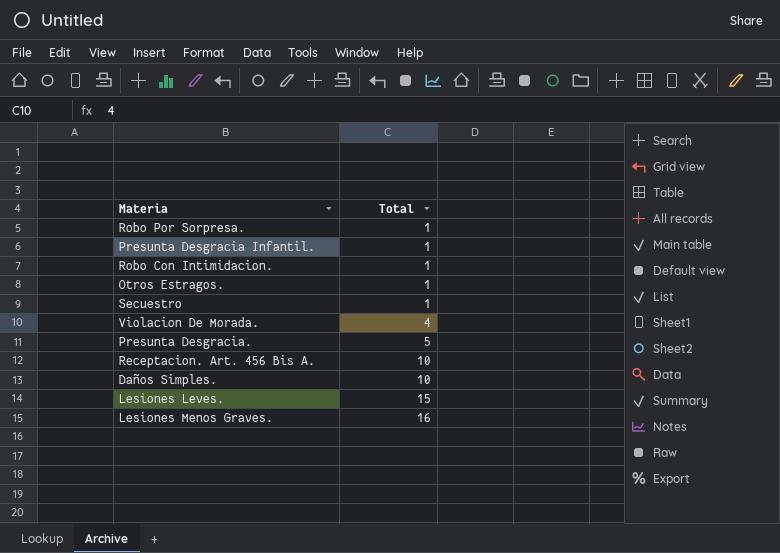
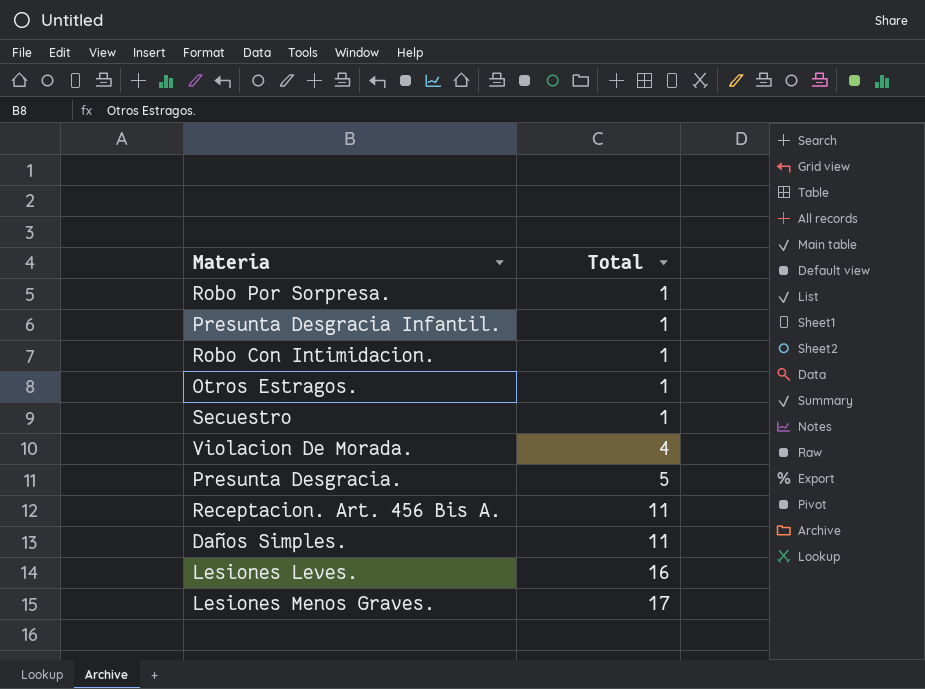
Receptacion. Art. 456 Bis A. | Total: 10 -> 11
Daños Simples. | Total: 10 -> 11
Lesiones Leves. | Total: 15 -> 16
Lesiones Menos Graves. | Total: 16 -> 17

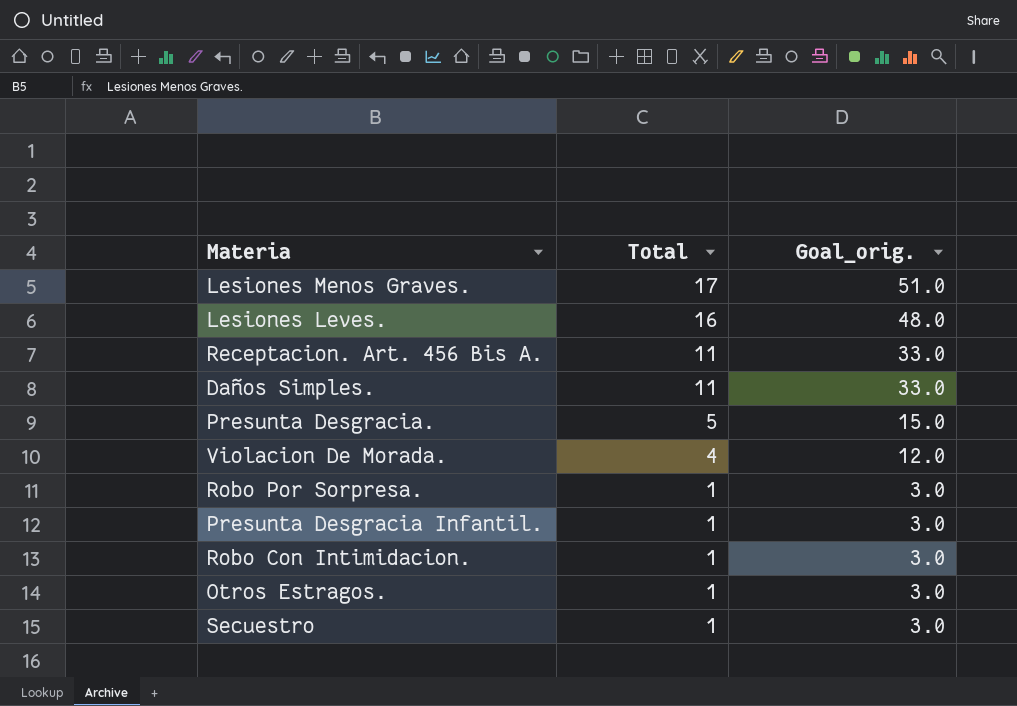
row order: Total ascending -> Total descending
column Goal_orig. | formula: none -> [Total] * 3

